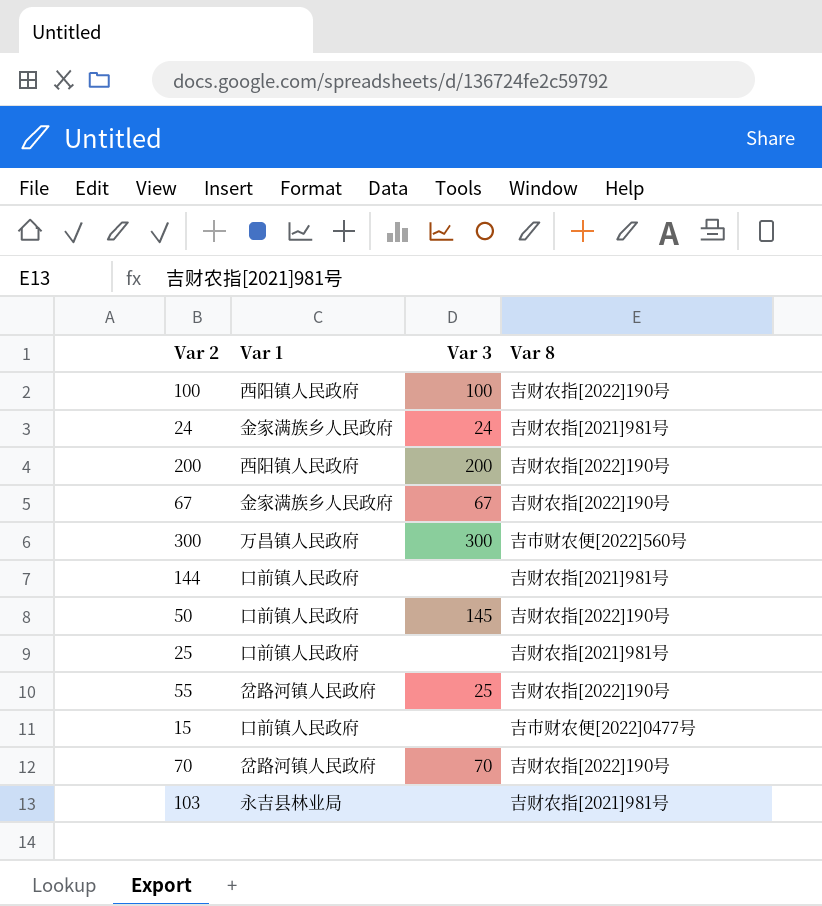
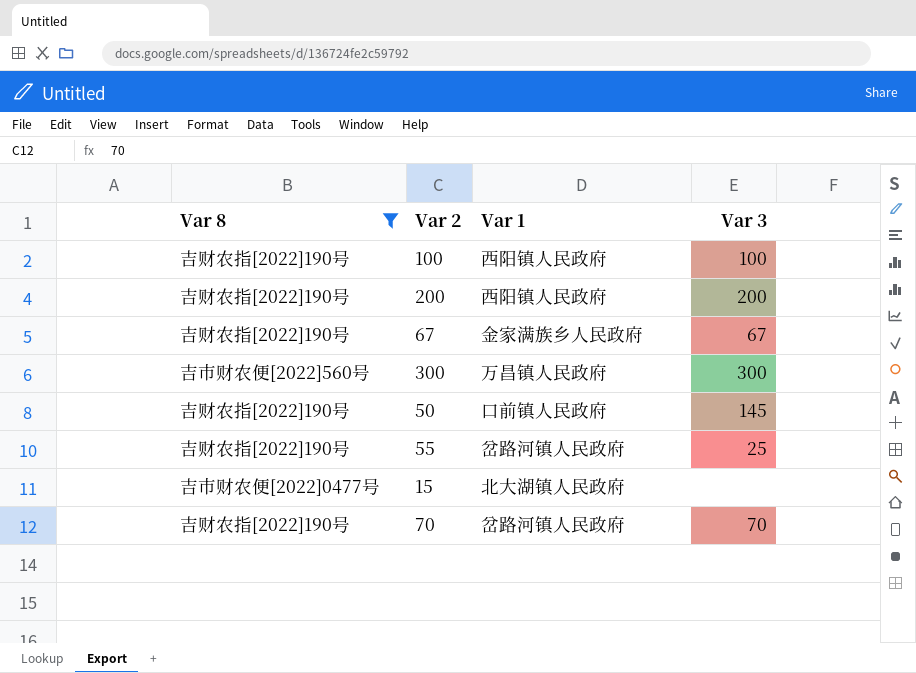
filter: none -> Var 8 != 吉财农指[2021]981号
column Var 8 | position: 4 -> 1
15 | Var 1: 口前镇人民政府 -> 北大湖镇人民政府

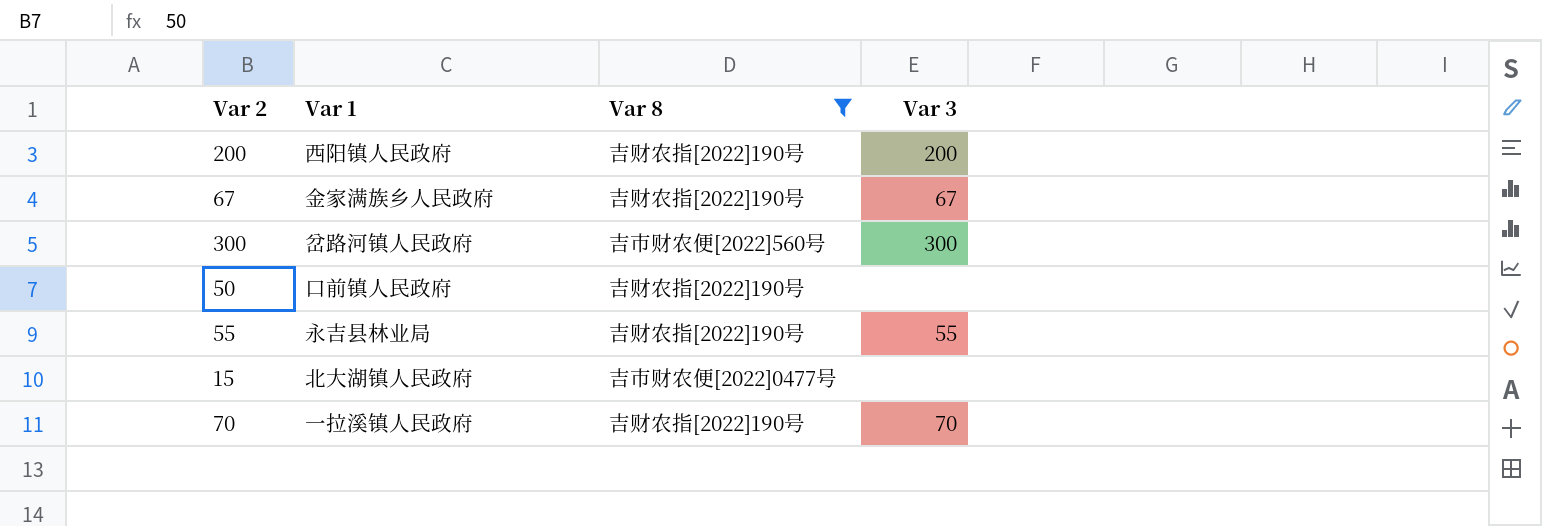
column Var 8 | position: 1 -> 3
row 100: 吉财农指[2022]190号 | 西阳镇人民政府 | 100 -> none
300 | Var 1: 万昌镇人民政府 -> 岔路河镇人民政府
50 | Var 3: 145 -> none
55 | Var 1: 岔路河镇人民政府 -> 永吉县林业局
55 | Var 3: 25 -> 55
70 | Var 1: 岔路河镇人民政府 -> 一拉溪镇人民政府

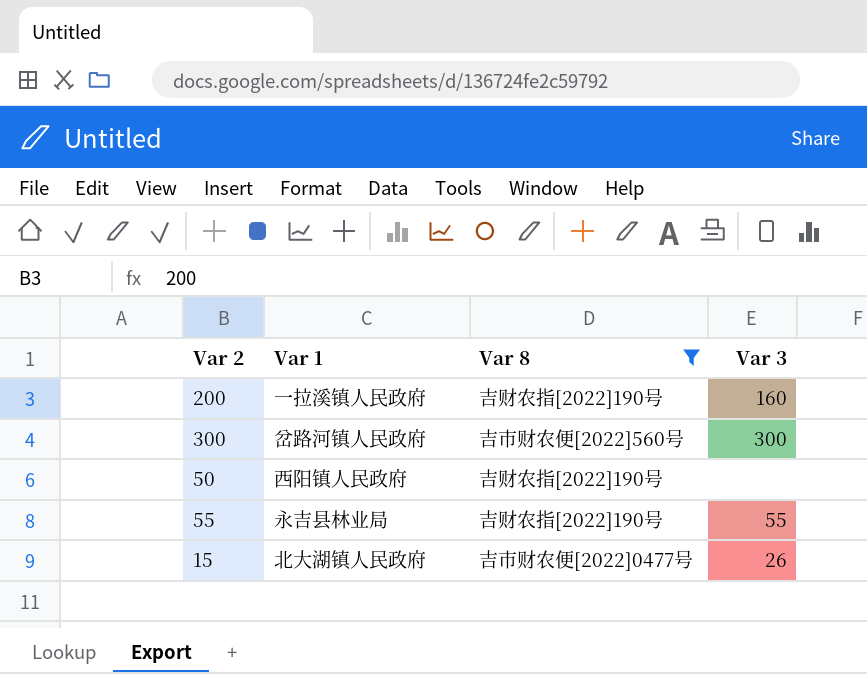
row 67: 金家满族乡人民政府 | 吉财农指[2022]190号 | 67 -> none
row 70: 一拉溪镇人民政府 | 吉财农指[2022]190号 | 70 -> none
200 | Var 1: 西阳镇人民政府 -> 一拉溪镇人民政府
200 | Var 3: 200 -> 160
50 | Var 1: 口前镇人民政府 -> 西阳镇人民政府
15 | Var 3: none -> 26

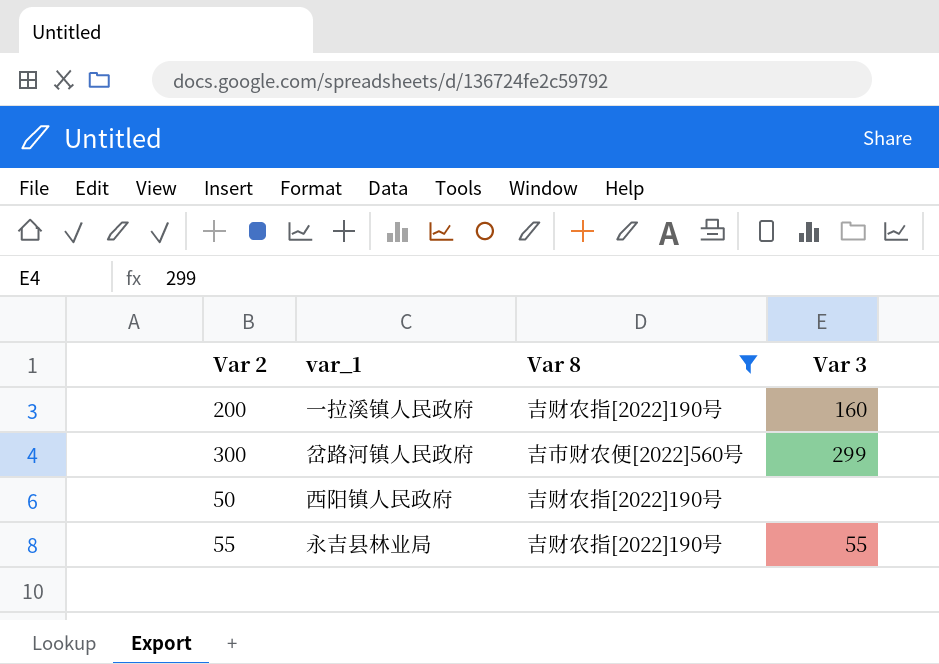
column name: Var 1 -> var_1
row 15: 北大湖镇人民政府 | 吉市财农便[2022]0477号 | 26 -> none
300 | Var 3: 300 -> 299

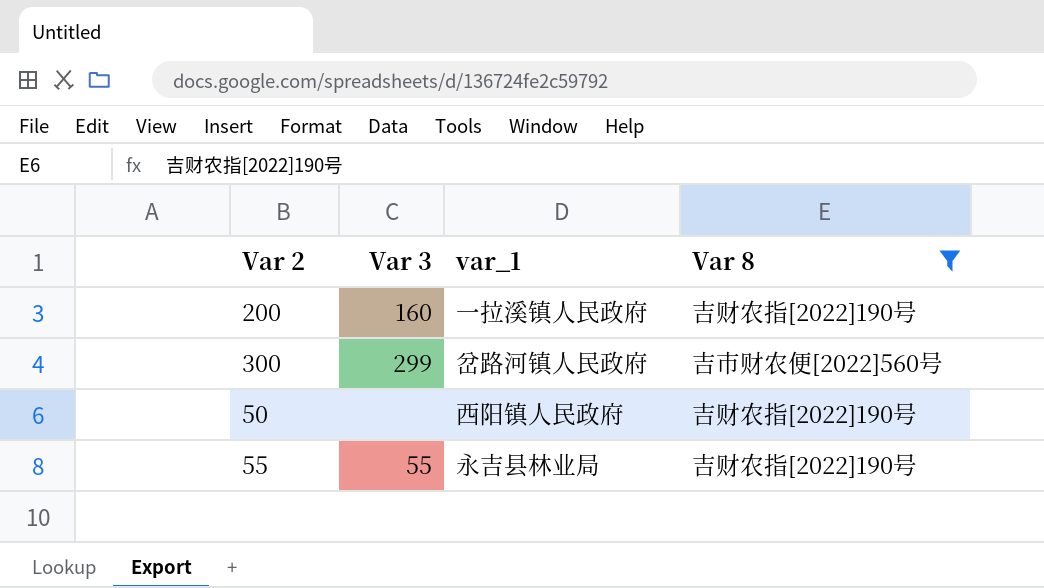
column Var 3 | position: 4 -> 2

